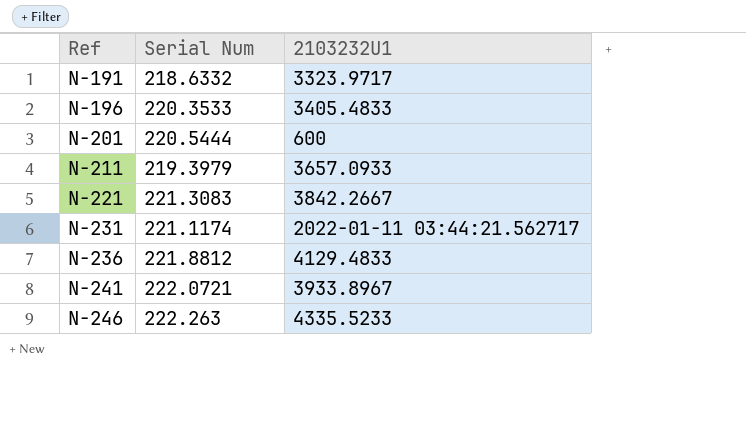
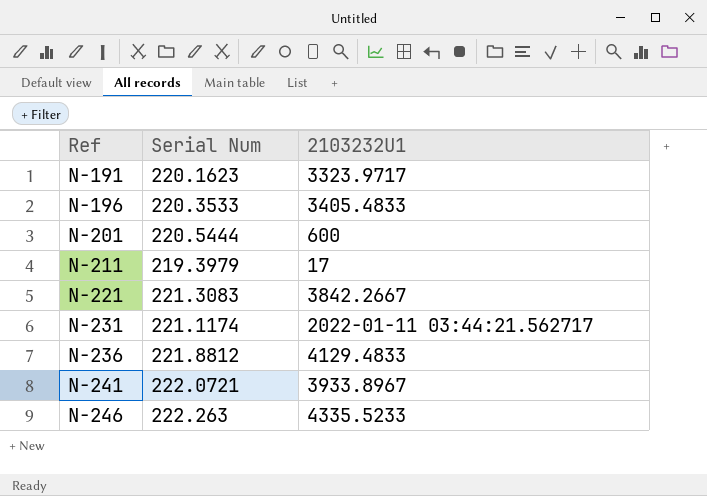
N-191 | Serial Num: 218.6332 -> 220.1623
N-211 | 2103232U1: 3657.0933 -> 17

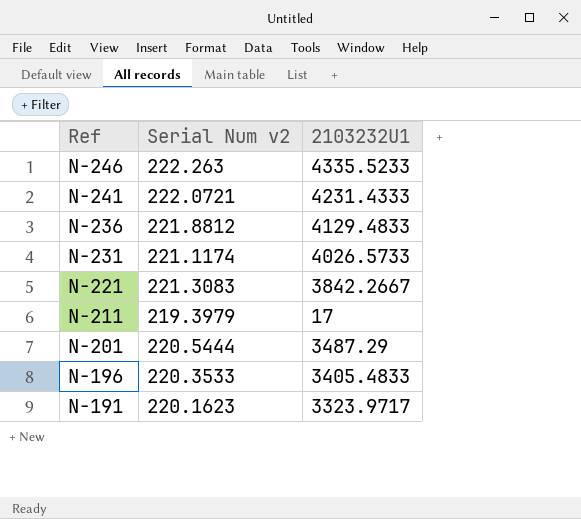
row order: Ref ascending -> Ref descending
column name: Serial Num -> Serial Num v2
N-241 | 2103232U1: 3933.8967 -> 4231.4333
N-231 | 2103232U1: 2022-01-11 03:44:21.562717 -> 4026.5733
N-201 | 2103232U1: 600 -> 3487.29

